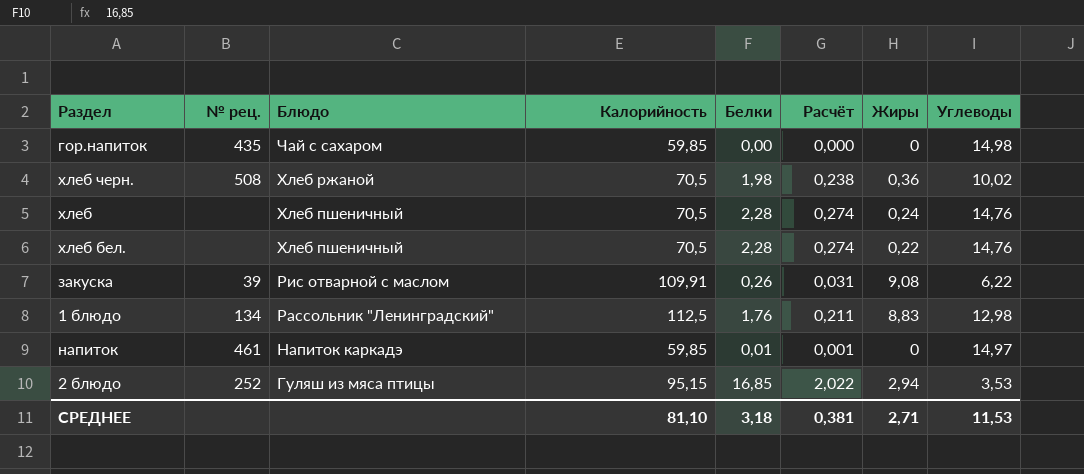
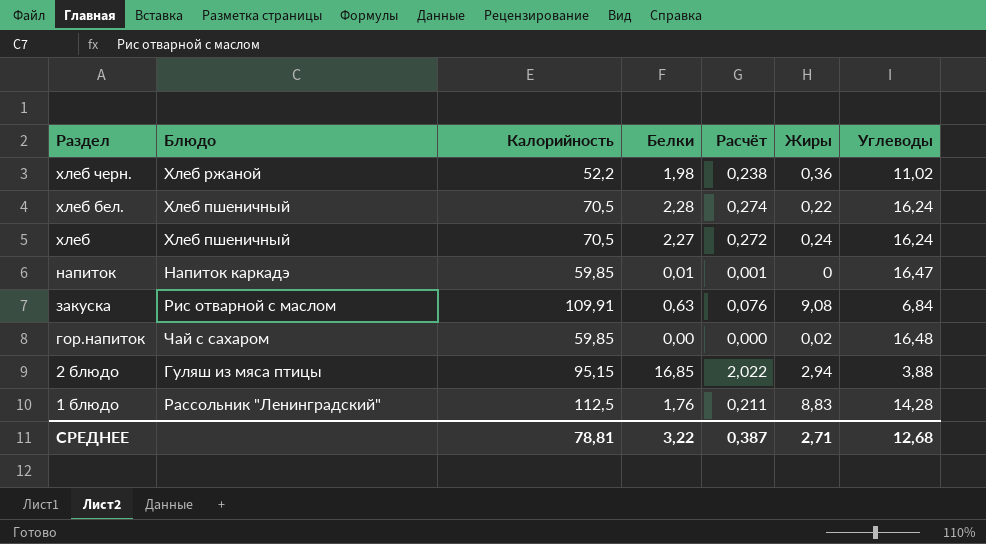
row order: Блюдо descending -> Раздел descending
column № рец. | position: 2 -> none
хлеб черн. | Калорийность: 70,5 -> 52,2
хлеб черн. | Углеводы: 10,02 -> 11,02
хлеб бел. | Углеводы: 14,76 -> 16,24
хлеб | Белки: 2,28 -> 2,27
хлеб | Расчёт: 0,274 -> 0,272
хлеб | Углеводы: 14,76 -> 16,24
напиток | Углеводы: 14,97 -> 16,47
закуска | Белки: 0,26 -> 0,63
закуска | Расчёт: 0,031 -> 0,076
закуска | Углеводы: 6,22 -> 6,84
гор.напиток | Жиры: 0 -> 0,02
гор.напиток | Углеводы: 14,98 -> 16,48
2 блюдо | Углеводы: 3,53 -> 3,88
1 блюдо | Углеводы: 12,98 -> 14,28
СРЕДНЕЕ | Калорийность: 81,10 -> 78,81
СРЕДНЕЕ | Белки: 3,18 -> 3,22
СРЕДНЕЕ | Расчёт: 0,381 -> 0,387
СРЕДНЕЕ | Углеводы: 11,53 -> 12,68

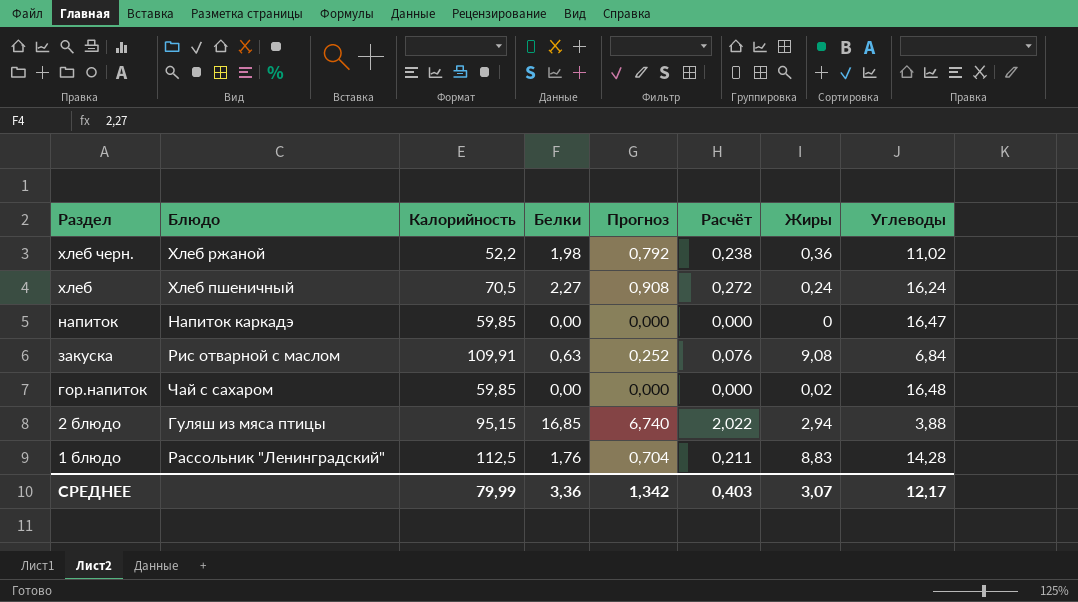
column Прогноз | formula: none -> [Белки] * 0,4
row хлеб бел.: Хлеб пшеничный | 70,5 | 2,28 | 0,274 | 0,22 | 16,24 -> none
напиток | Белки: 0,01 -> 0,00
напиток | Расчёт: 0,001 -> 0,000
СРЕДНЕЕ | Калорийность: 78,81 -> 79,99
СРЕДНЕЕ | Белки: 3,22 -> 3,36
СРЕДНЕЕ | Расчёт: 0,387 -> 0,403
СРЕДНЕЕ | Жиры: 2,71 -> 3,07
СРЕДНЕЕ | Углеводы: 12,68 -> 12,17

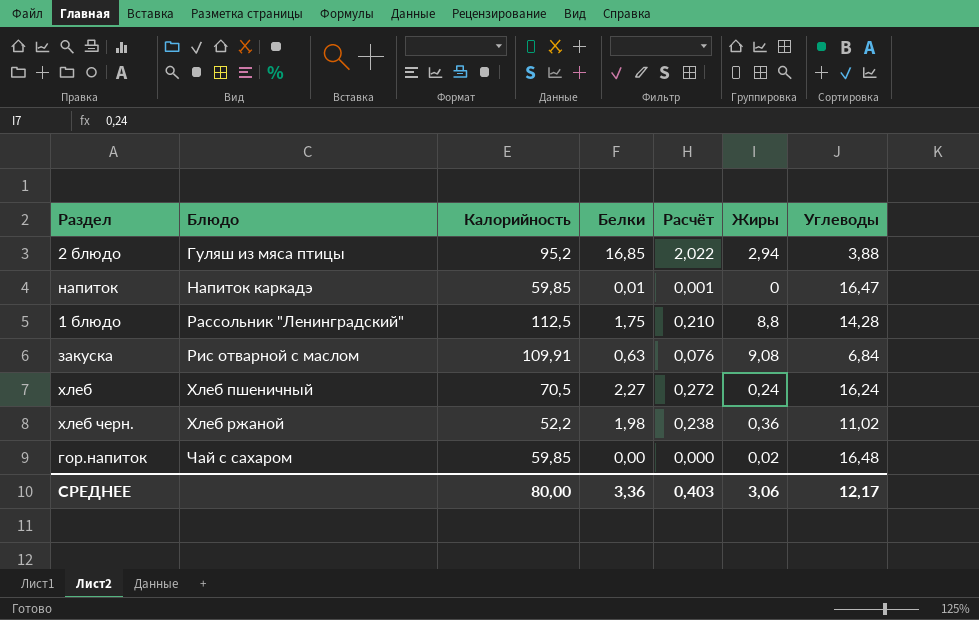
row order: Раздел descending -> Блюдо ascending
column Прогноз | formula: [Белки] * 0,4 -> none
2 блюдо | Калорийность: 95,15 -> 95,2
напиток | Белки: 0,00 -> 0,01
напиток | Расчёт: 0,000 -> 0,001
1 блюдо | Белки: 1,76 -> 1,75
1 блюдо | Расчёт: 0,211 -> 0,210
1 блюдо | Жиры: 8,83 -> 8,8
СРЕДНЕЕ | Калорийность: 79,99 -> 80,00
СРЕДНЕЕ | Жиры: 3,07 -> 3,06

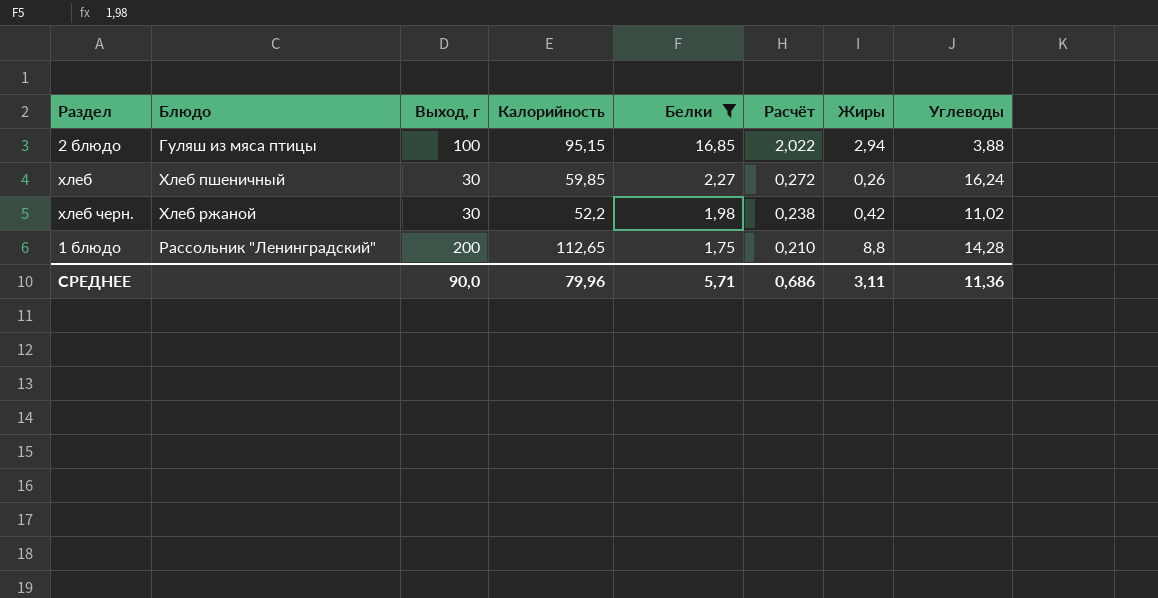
filter: none -> Белки >= 1,75
row order: Блюдо ascending -> Белки descending
column Выход, г | position: none -> 3
2 блюдо | Калорийность: 95,2 -> 95,15
хлеб | Калорийность: 70,5 -> 59,85
хлеб | Жиры: 0,24 -> 0,26
хлеб черн. | Жиры: 0,36 -> 0,42
1 блюдо | Калорийность: 112,5 -> 112,65
СРЕДНЕЕ | Калорийность: 80,00 -> 79,96
СРЕДНЕЕ | Белки: 3,36 -> 5,71
СРЕДНЕЕ | Расчёт: 0,403 -> 0,686
СРЕДНЕЕ | Жиры: 3,06 -> 3,11
СРЕДНЕЕ | Углеводы: 12,17 -> 11,36

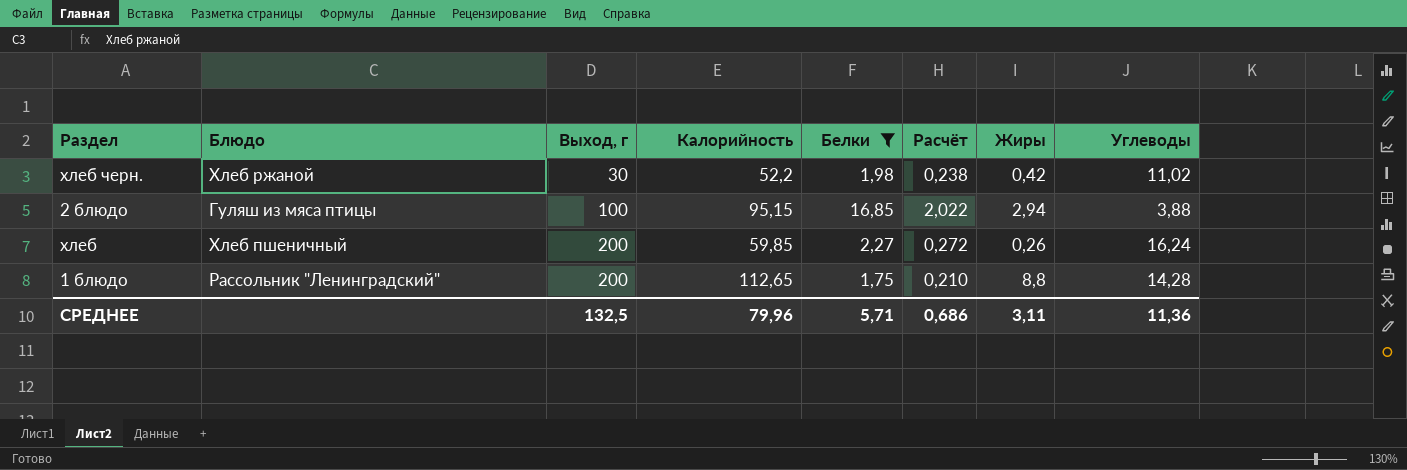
row order: Белки descending -> Выход, г ascending
хлеб | Выход, г: 30 -> 200
СРЕДНЕЕ | Выход, г: 90,0 -> 132,5

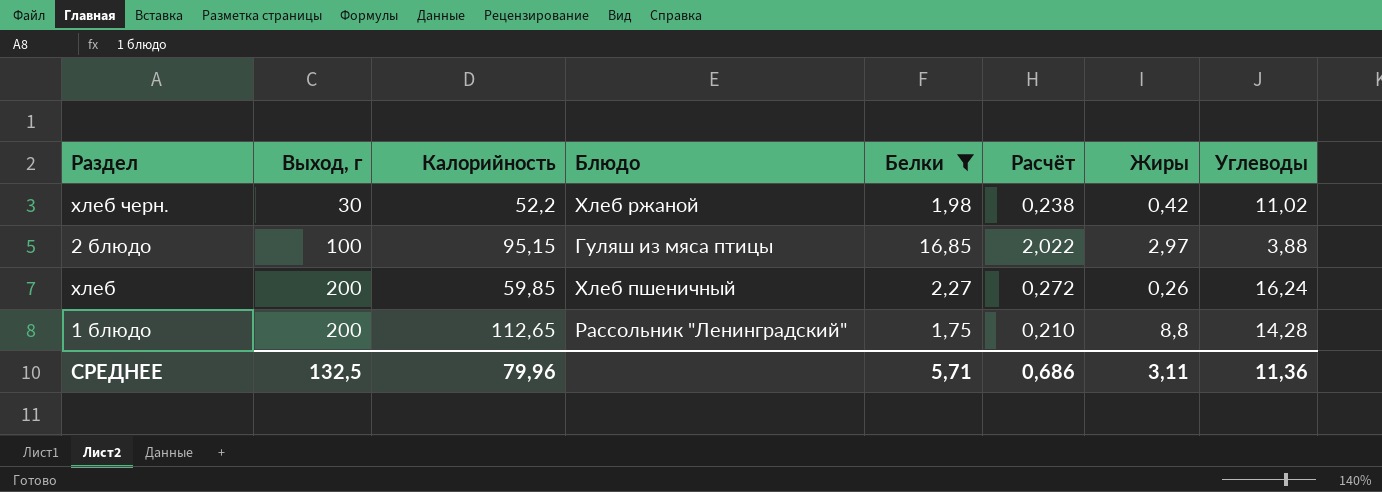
column Блюдо | position: 2 -> 4
2 блюдо | Жиры: 2,94 -> 2,97

